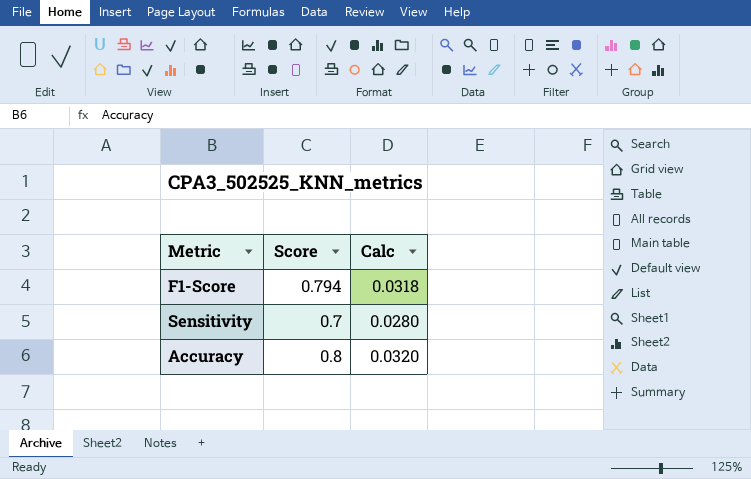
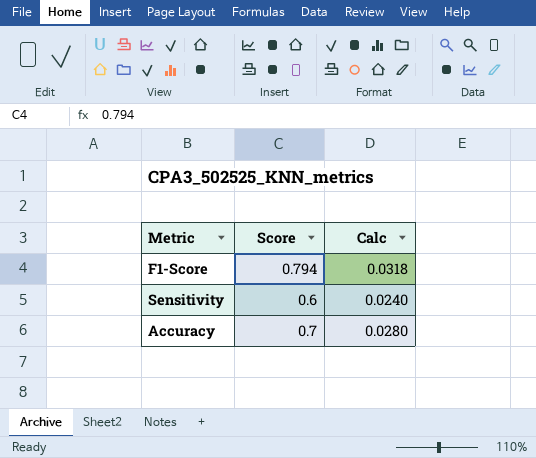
Sensitivity | Score: 0.7 -> 0.6
Sensitivity | Calc: 0.0280 -> 0.0240
Accuracy | Score: 0.8 -> 0.7
Accuracy | Calc: 0.0320 -> 0.0280

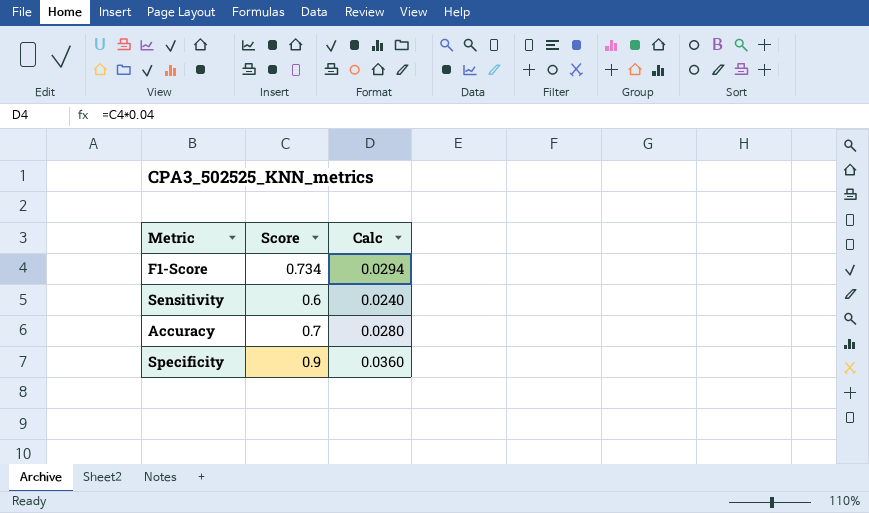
F1-Score | Score: 0.794 -> 0.734
F1-Score | Calc: 0.0318 -> 0.0294
row Specificity: none -> 0.9 | 0.0360

